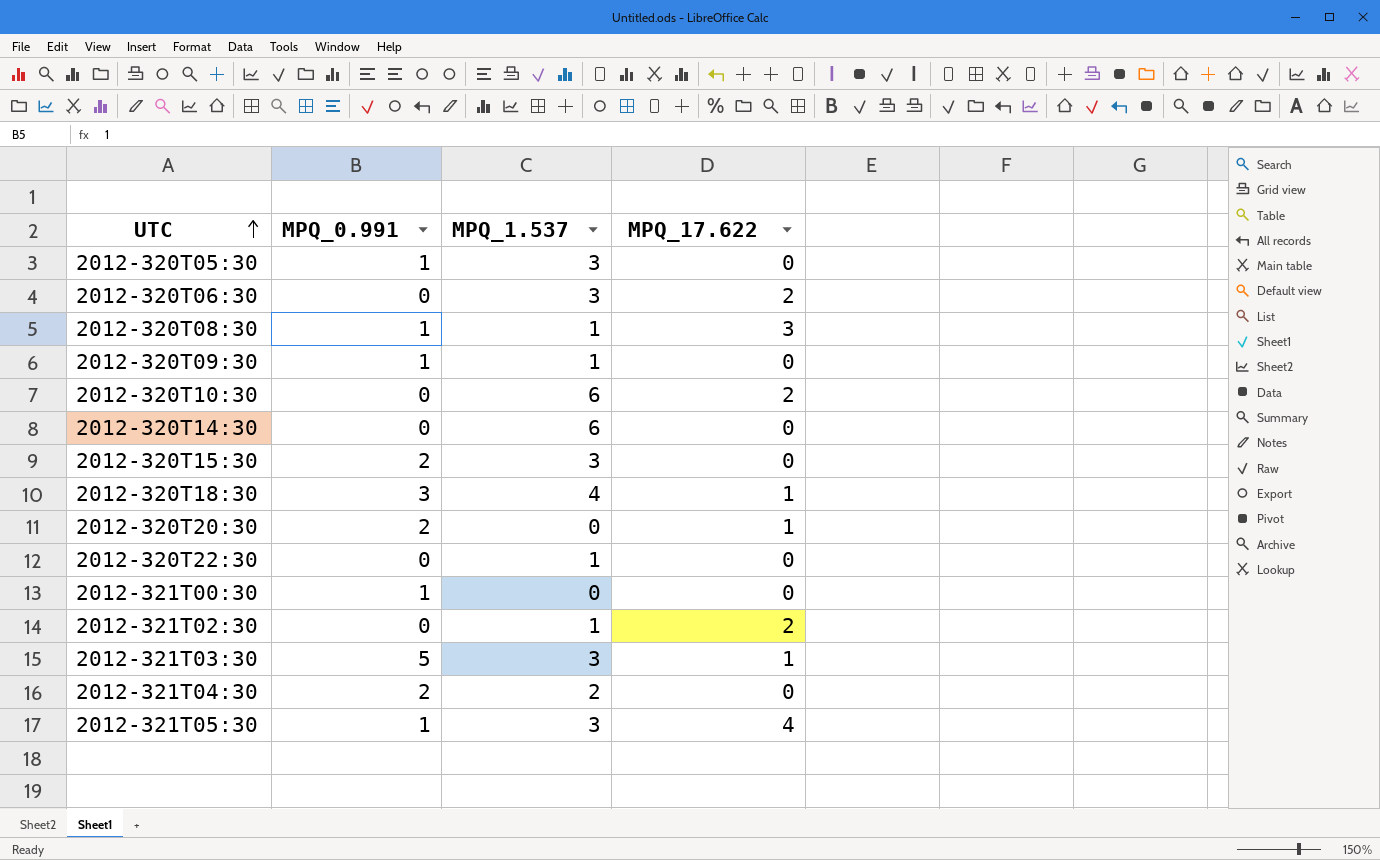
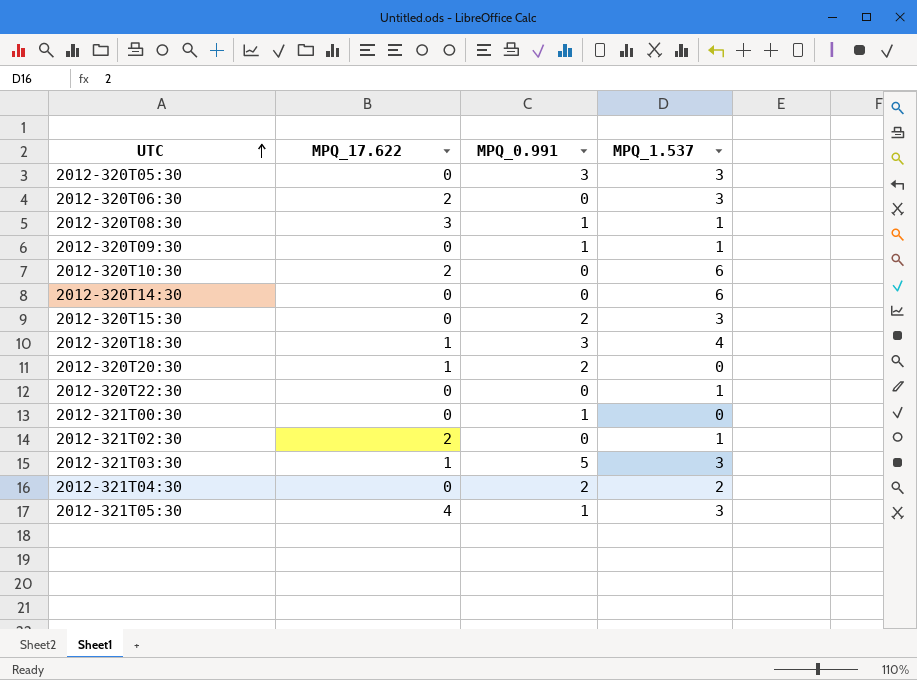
column MPQ_17.622 | position: 4 -> 2
2012-320T05:30 | MPQ_0.991: 1 -> 3

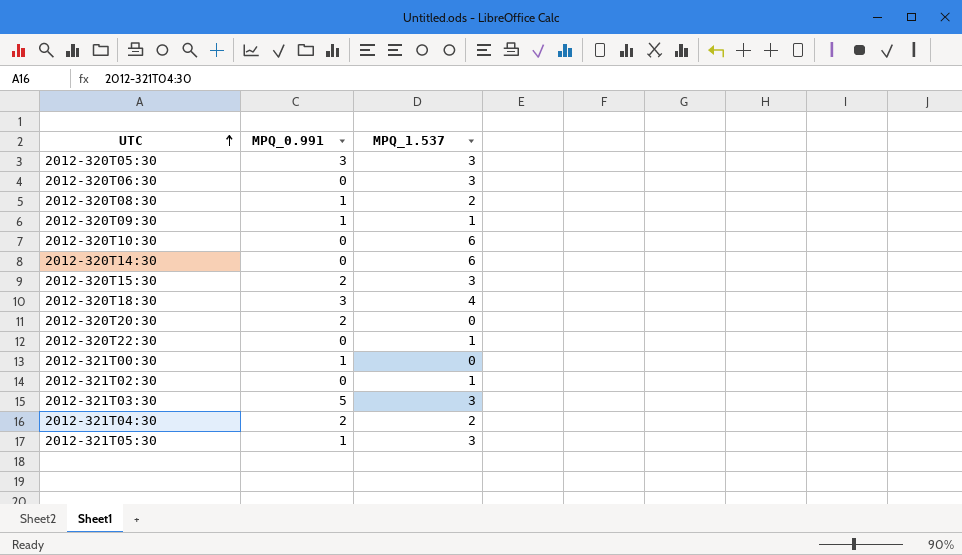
column MPQ_17.622 | position: 2 -> none
2012-320T08:30 | MPQ_1.537: 1 -> 2

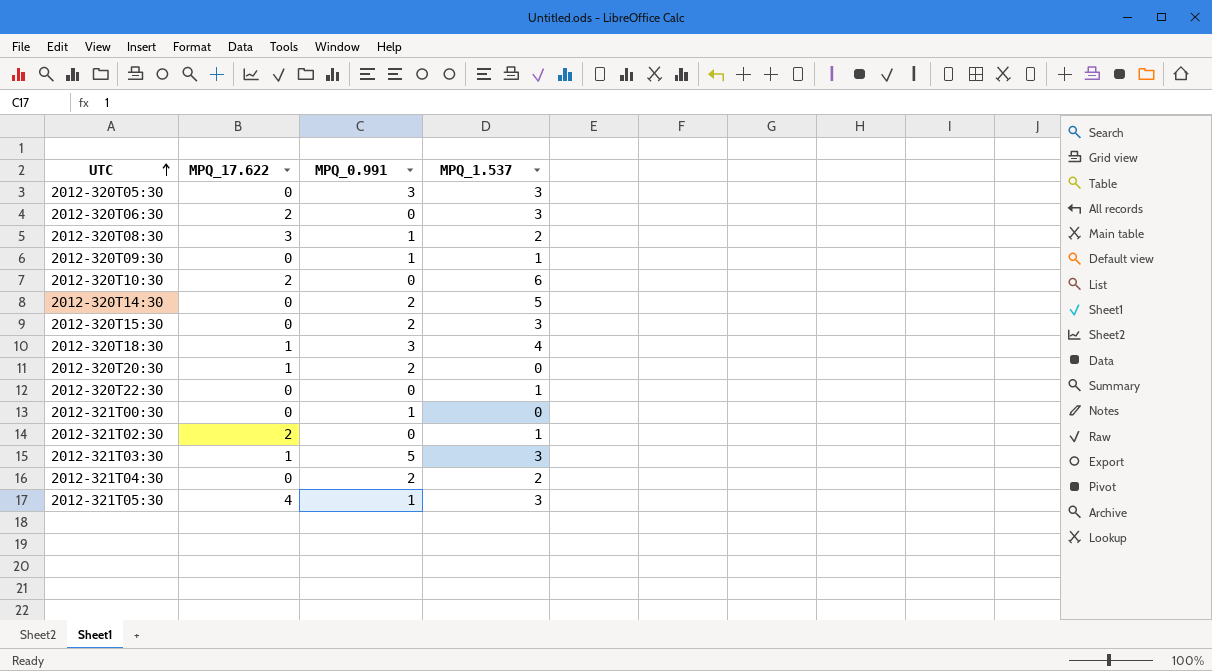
column MPQ_17.622 | position: none -> 2
2012-320T14:30 | MPQ_0.991: 0 -> 2
2012-320T14:30 | MPQ_1.537: 6 -> 5

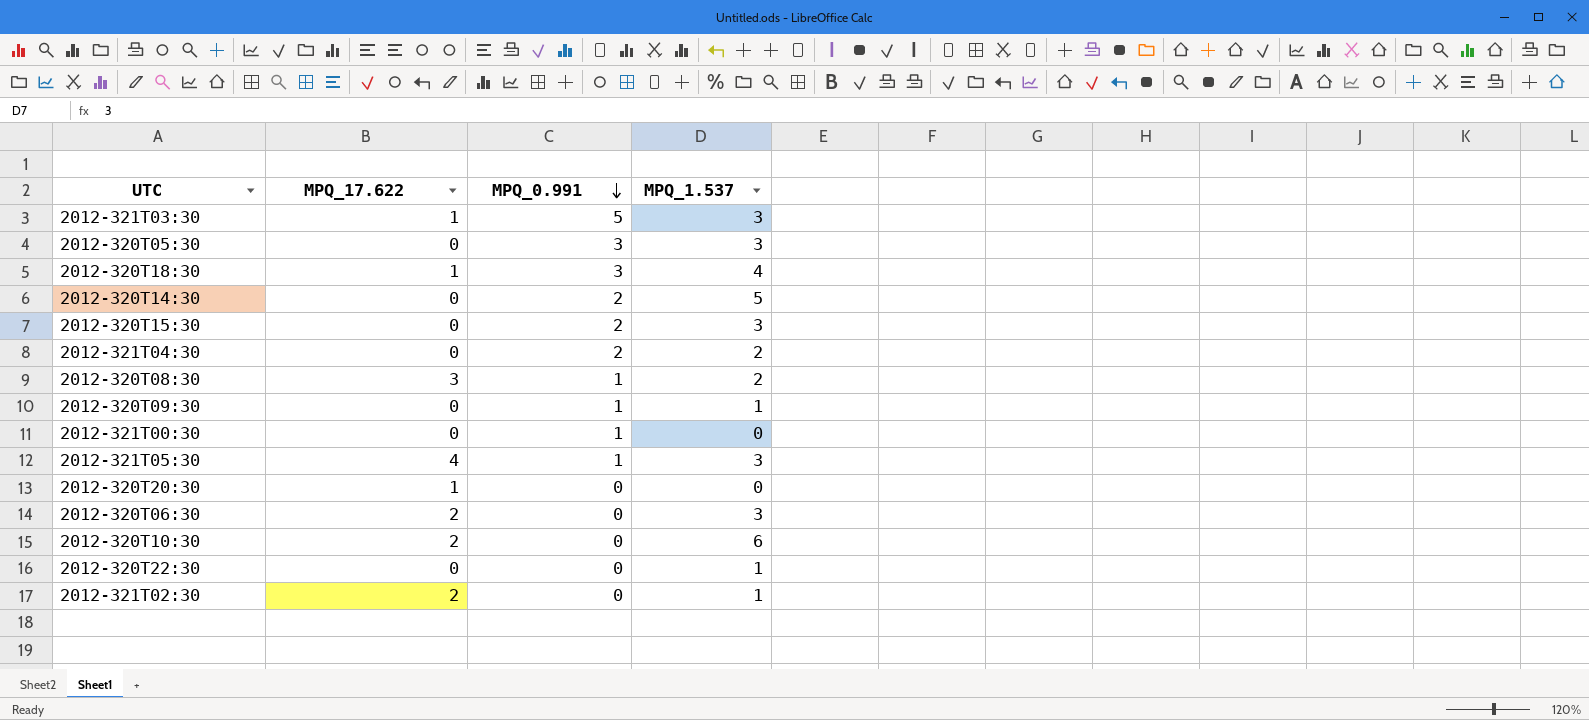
row order: UTC ascending -> MPQ_0.991 descending
2012-320T20:30 | MPQ_0.991: 2 -> 0

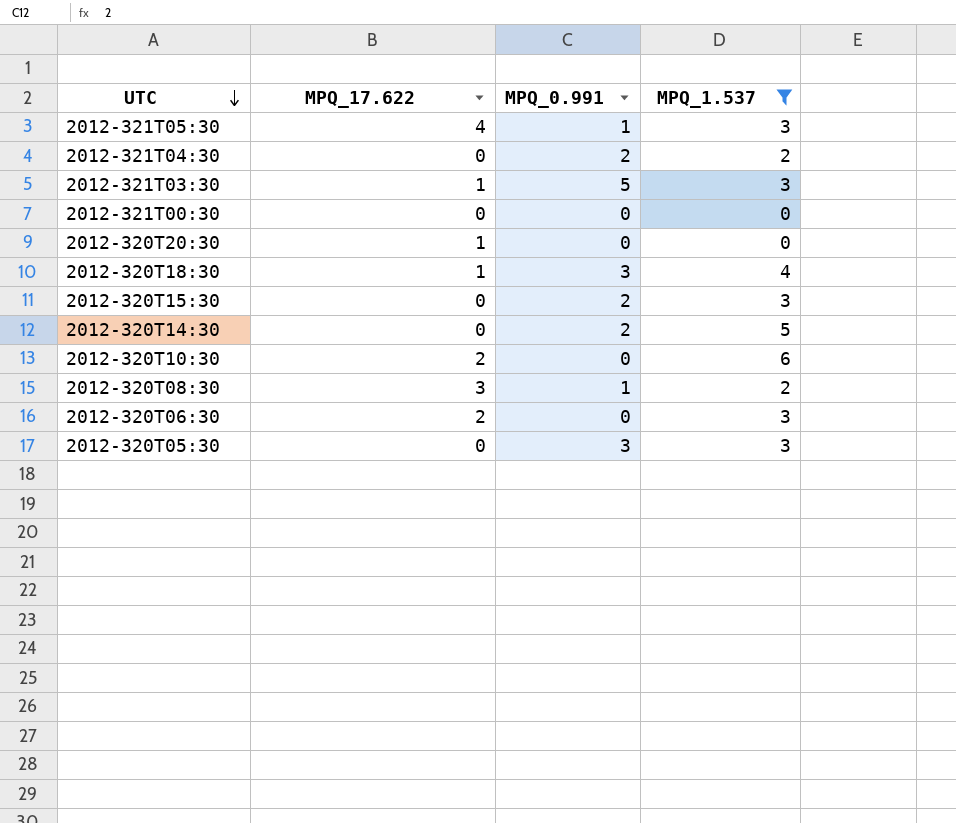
filter: none -> MPQ_1.537 != 1
row order: MPQ_0.991 descending -> UTC descending
2012-321T00:30 | MPQ_0.991: 1 -> 0

